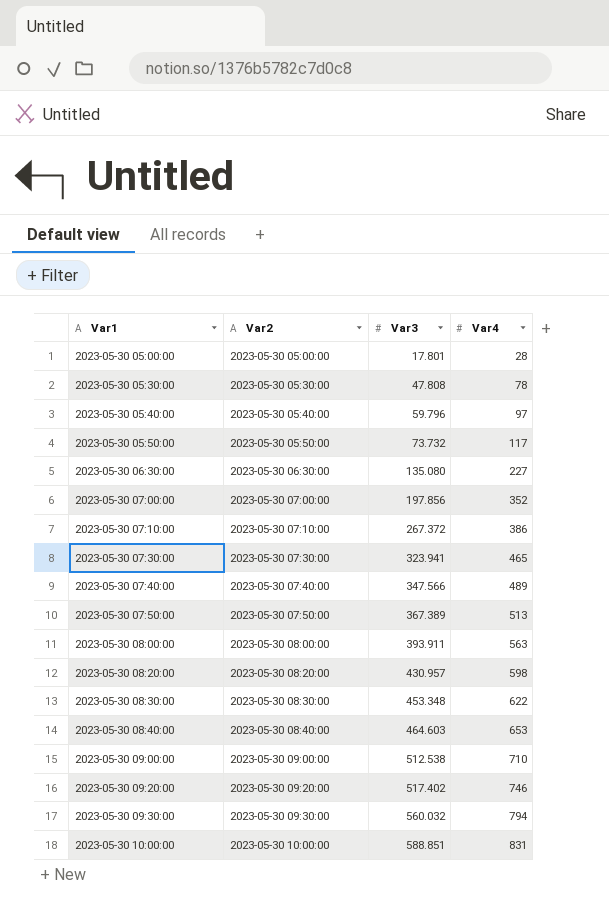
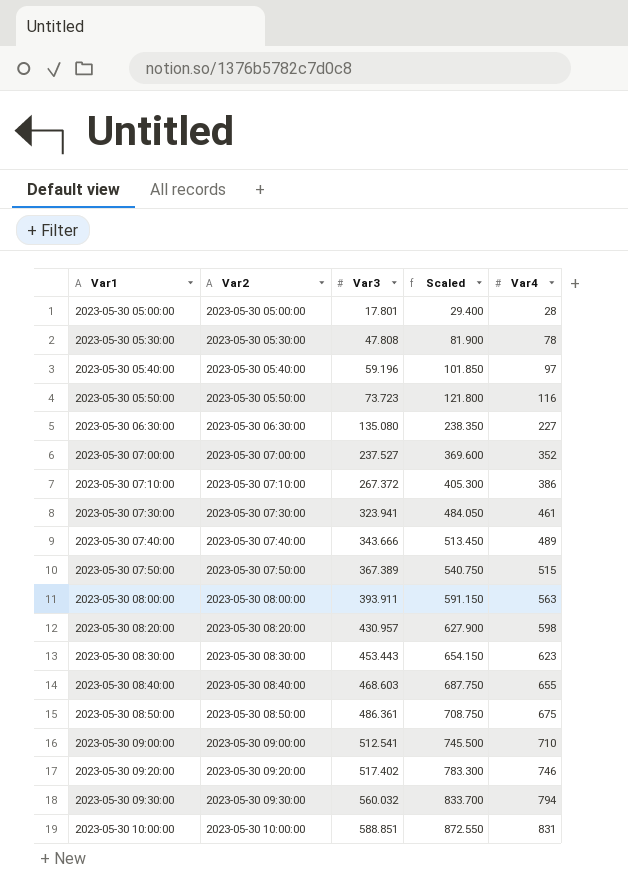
column Scaled | formula: none -> [Var4] * 1.05
2023-05-30 05:40:00 | Var3: 59.796 -> 59.196
2023-05-30 05:50:00 | Var3: 73.732 -> 73.723
2023-05-30 05:50:00 | Var4: 117 -> 116
2023-05-30 07:00:00 | Var3: 197.856 -> 237.527
2023-05-30 07:30:00 | Var4: 465 -> 461
2023-05-30 07:40:00 | Var3: 347.566 -> 343.666
2023-05-30 07:50:00 | Var4: 513 -> 515
2023-05-30 08:30:00 | Var3: 453.348 -> 453.443
2023-05-30 08:30:00 | Var4: 622 -> 623
2023-05-30 08:40:00 | Var3: 464.603 -> 468.603
2023-05-30 08:40:00 | Var4: 653 -> 655
row 2023-05-30 08:50:00: none -> 2023-05-30 08:50:00 | 486.361 | 708.750 | 675
2023-05-30 09:00:00 | Var3: 512.538 -> 512.541

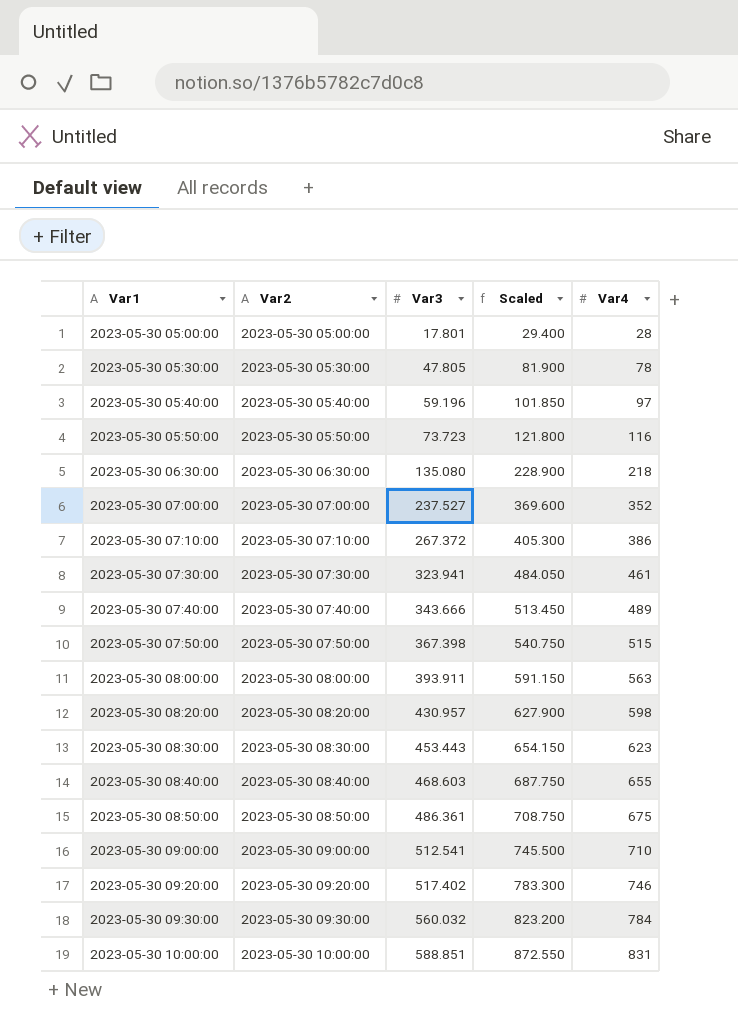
2023-05-30 05:30:00 | Var3: 47.808 -> 47.805
2023-05-30 06:30:00 | Scaled: 238.350 -> 228.900
2023-05-30 06:30:00 | Var4: 227 -> 218
2023-05-30 07:50:00 | Var3: 367.389 -> 367.398
2023-05-30 09:30:00 | Scaled: 833.700 -> 823.200
2023-05-30 09:30:00 | Var4: 794 -> 784

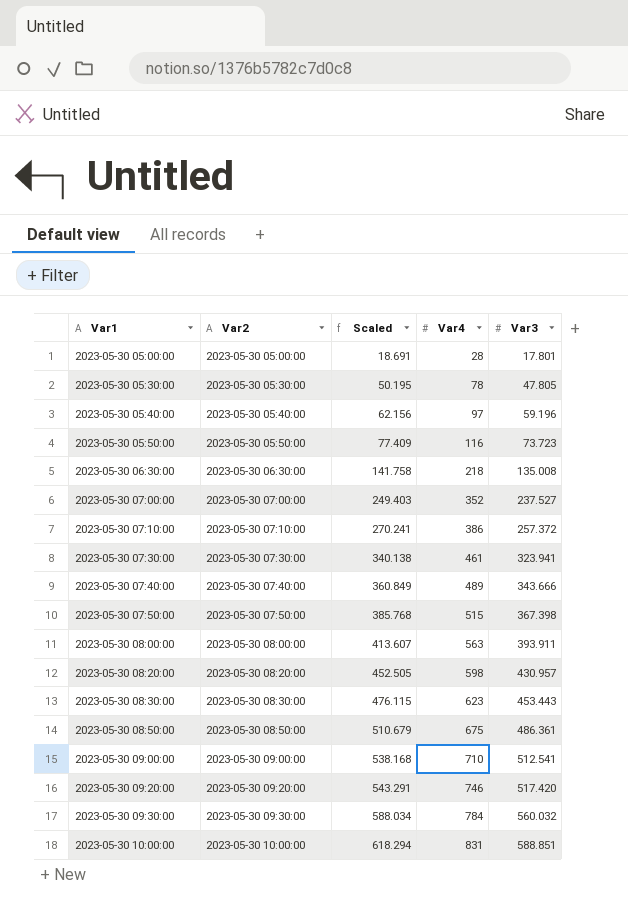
column Scaled | formula: [Var4] * 1.05 -> [Var3] * 1.05
column Var3 | position: 3 -> 5
row 2023-05-30 08:40:00: 2023-05-30 08:40:00 | 468.603 | 687.750 | 655 -> none
2023-05-30 06:30:00 | Var3: 135.080 -> 135.008
2023-05-30 07:10:00 | Var3: 267.372 -> 257.372
2023-05-30 09:20:00 | Var3: 517.402 -> 517.420

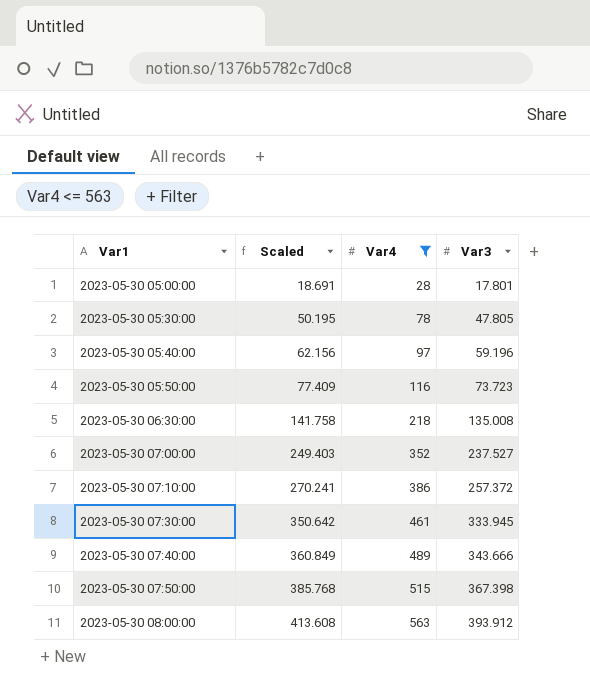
filter: none -> Var4 <= 563
column Var2 | position: 2 -> none
2023-05-30 07:30:00 | Scaled: 340.138 -> 350.642
2023-05-30 07:30:00 | Var3: 323.941 -> 333.945
2023-05-30 08:00:00 | Scaled: 413.607 -> 413.608
2023-05-30 08:00:00 | Var3: 393.911 -> 393.912

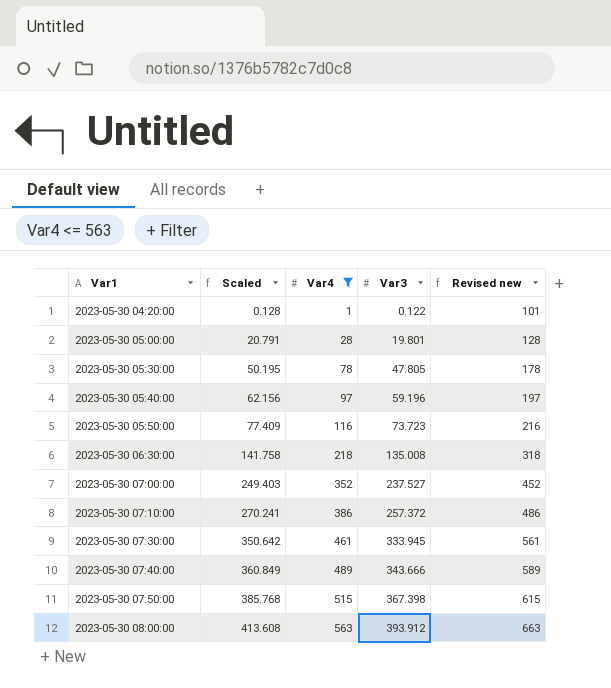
column Revised new | formula: none -> [Var4] + 100
row 2023-05-30 04:20:00: none -> 0.128 | 1 | 0.122 | 101
2023-05-30 05:00:00 | Scaled: 18.691 -> 20.791
2023-05-30 05:00:00 | Var3: 17.801 -> 19.801

